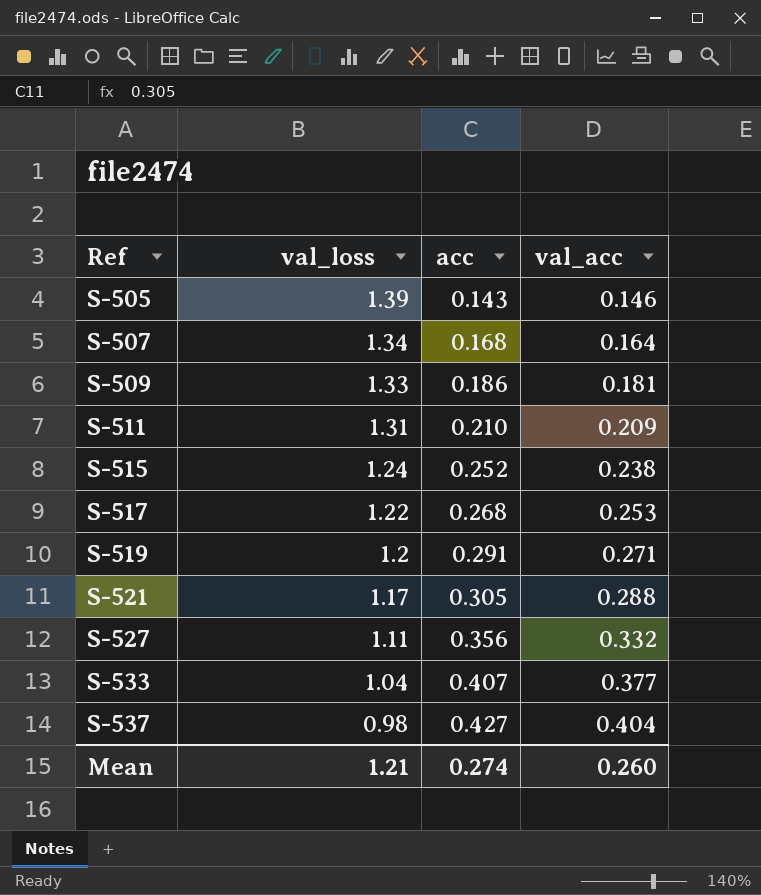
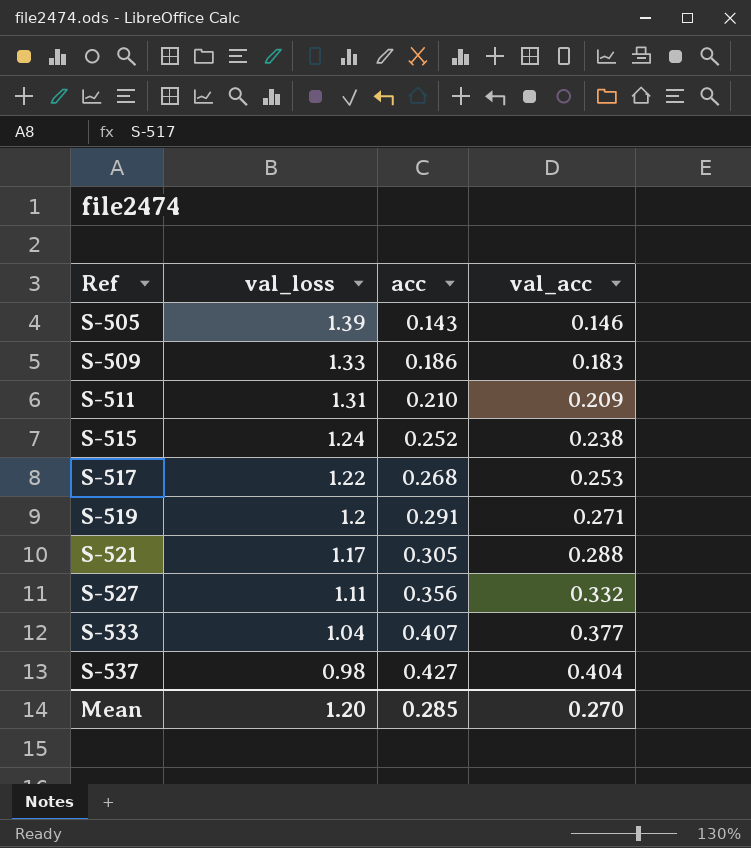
row S-507: 1.34 | 0.168 | 0.164 -> none
S-509 | val_acc: 0.181 -> 0.183
Mean | val_loss: 1.21 -> 1.20
Mean | acc: 0.274 -> 0.285
Mean | val_acc: 0.260 -> 0.270

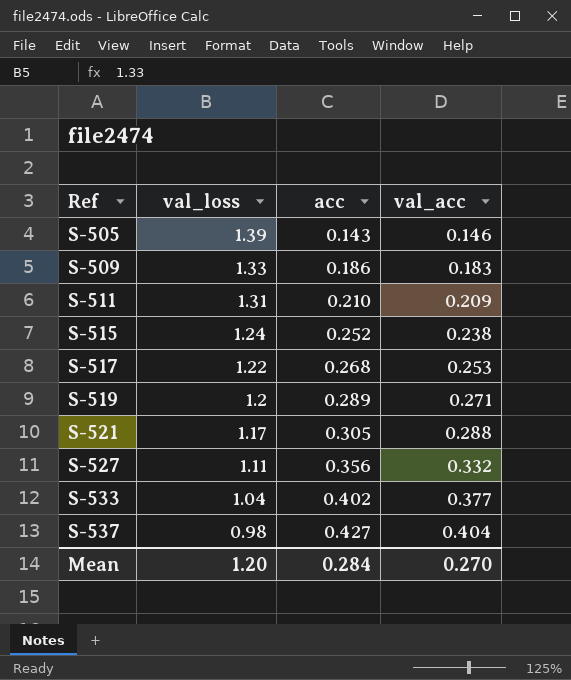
S-519 | acc: 0.291 -> 0.289
S-533 | acc: 0.407 -> 0.402
Mean | acc: 0.285 -> 0.284

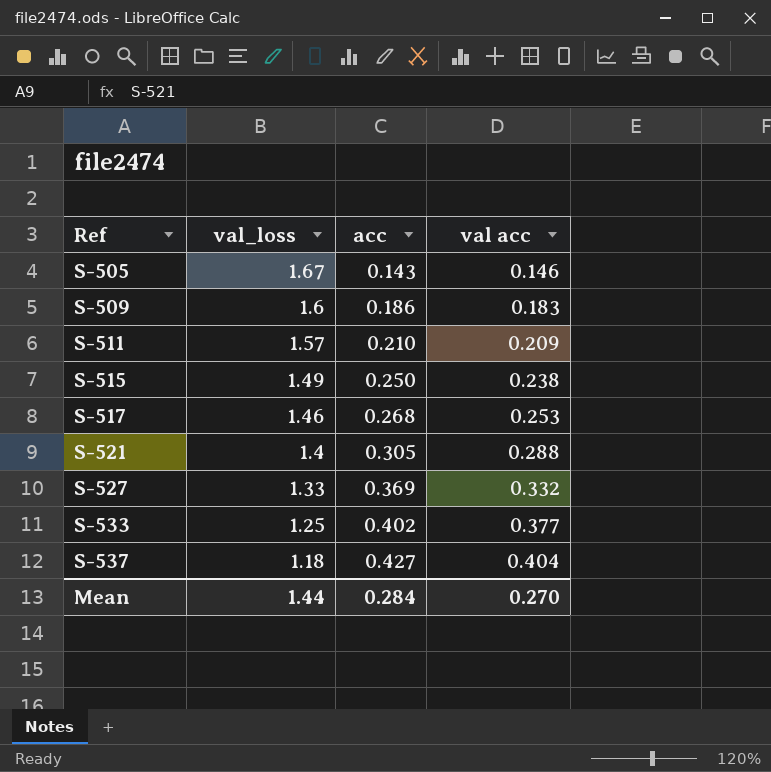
column name: val_acc -> val acc
row S-519: 1.2 | 0.289 | 0.271 -> none
S-505 | val_loss: 1.39 -> 1.67
S-509 | val_loss: 1.33 -> 1.6
S-511 | val_loss: 1.31 -> 1.57
S-515 | val_loss: 1.24 -> 1.49
S-515 | acc: 0.252 -> 0.250
S-517 | val_loss: 1.22 -> 1.46
S-521 | val_loss: 1.17 -> 1.4
S-527 | val_loss: 1.11 -> 1.33
S-527 | acc: 0.356 -> 0.369
S-533 | val_loss: 1.04 -> 1.25
S-537 | val_loss: 0.98 -> 1.18
Mean | val_loss: 1.20 -> 1.44

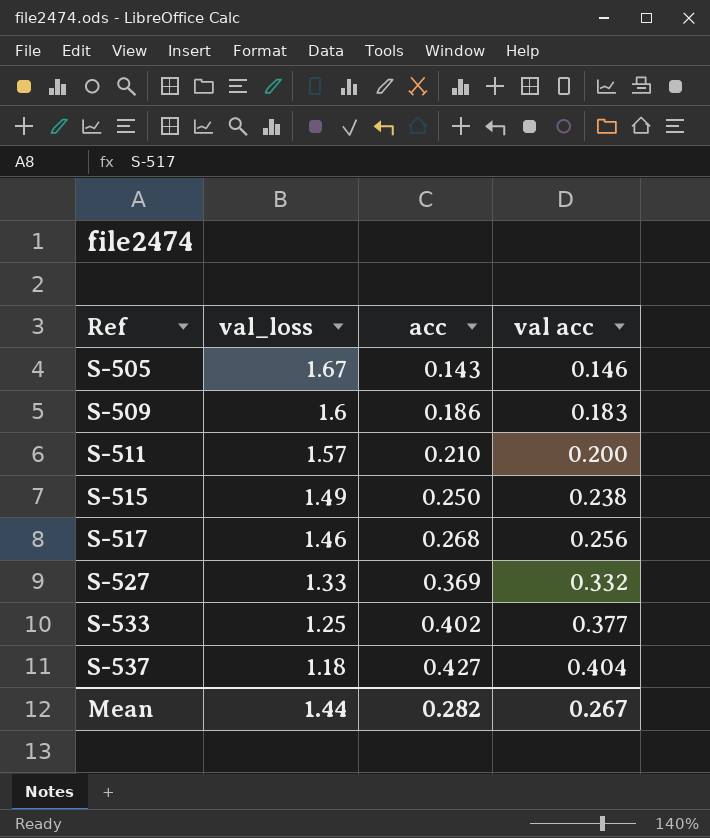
row S-521: 1.4 | 0.305 | 0.288 -> none
S-511 | val acc: 0.209 -> 0.200
S-517 | val acc: 0.253 -> 0.256
Mean | acc: 0.284 -> 0.282
Mean | val acc: 0.270 -> 0.267

